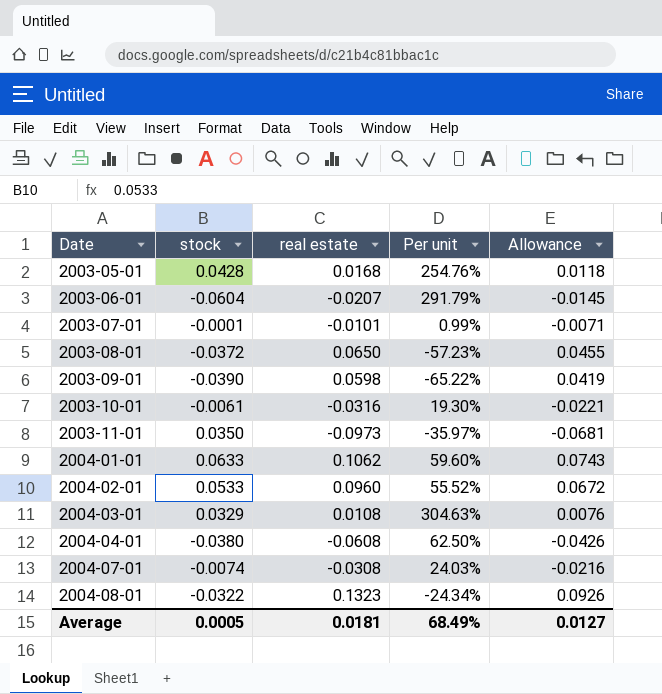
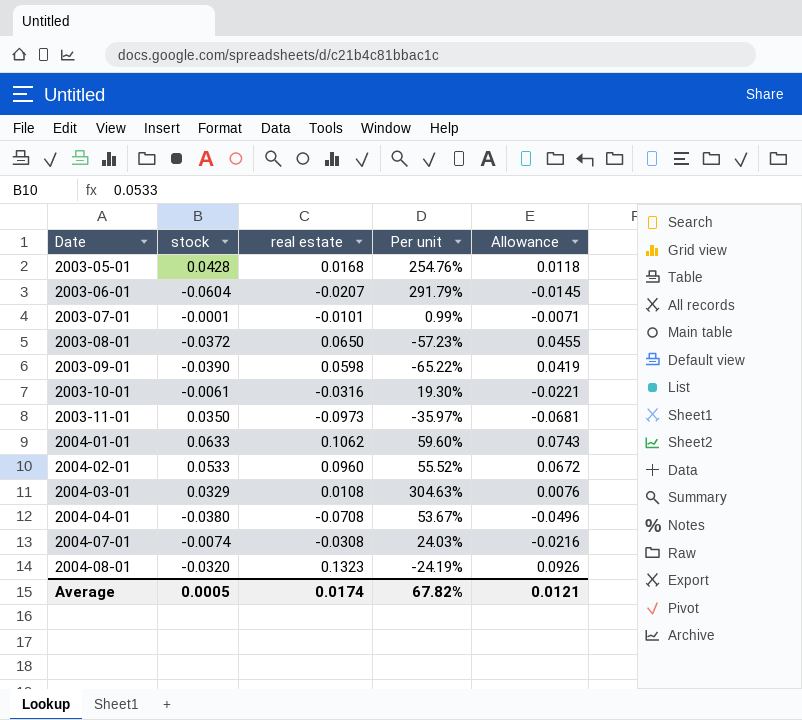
2004-04-01 | real estate: -0.0608 -> -0.0708
2004-04-01 | Per unit: 62.50% -> 53.67%
2004-04-01 | Allowance: -0.0426 -> -0.0496
2004-08-01 | stock: -0.0322 -> -0.0320
2004-08-01 | Per unit: -24.34% -> -24.19%
Average | real estate: 0.0181 -> 0.0174
Average | Per unit: 68.49% -> 67.82%
Average | Allowance: 0.0127 -> 0.0121

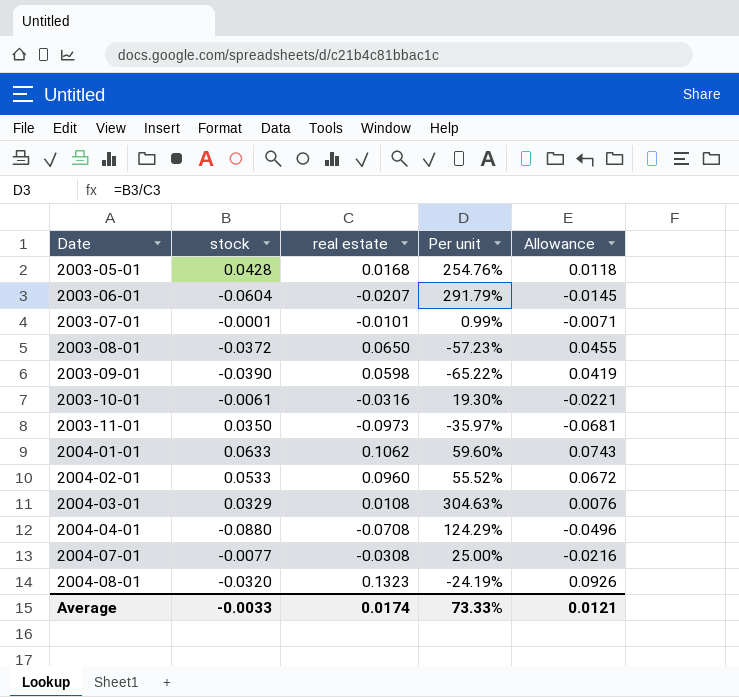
2004-04-01 | stock: -0.0380 -> -0.0880
2004-04-01 | Per unit: 53.67% -> 124.29%
2004-07-01 | stock: -0.0074 -> -0.0077
2004-07-01 | Per unit: 24.03% -> 25.00%
Average | stock: 0.0005 -> -0.0033
Average | Per unit: 67.82% -> 73.33%

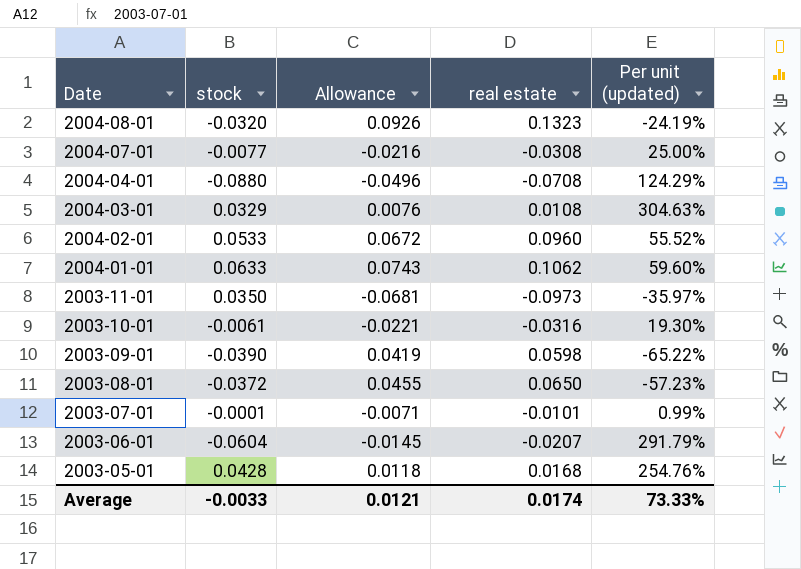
row order: Date ascending -> Date descending
column Allowance | position: 5 -> 3
column name: Per unit -> Per unit (updated)

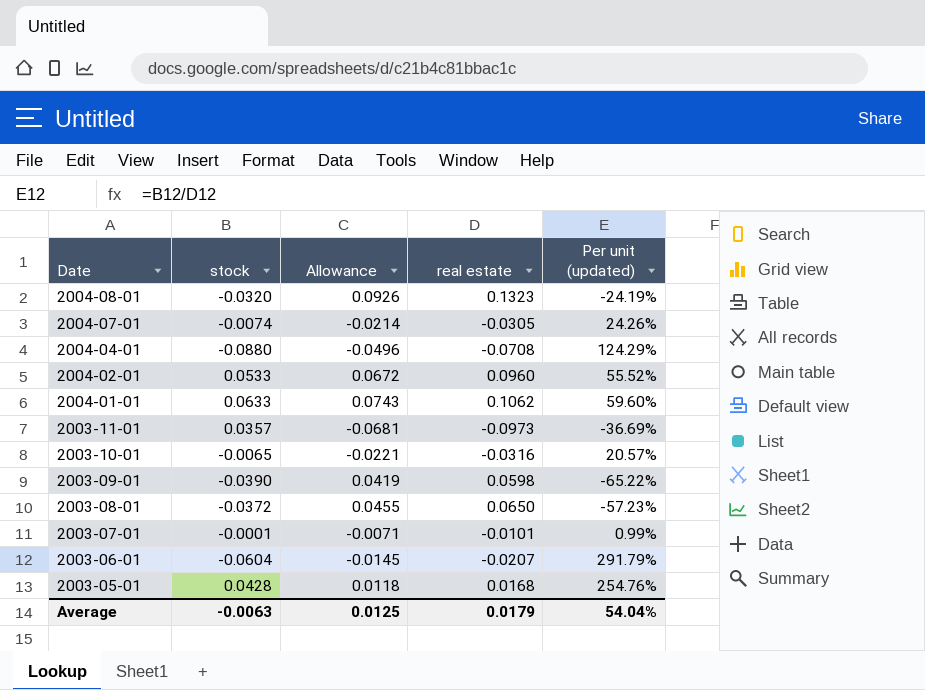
row 2004-03-01: 0.0329 | 0.0076 | 0.0108 | 304.63% -> none
2004-07-01 | stock: -0.0077 -> -0.0074
2004-07-01 | Allowance: -0.0216 -> -0.0214
2004-07-01 | real estate: -0.0308 -> -0.0305
2004-07-01 | Per unit (updated): 25.00% -> 24.26%
2003-11-01 | stock: 0.0350 -> 0.0357
2003-11-01 | Per unit (updated): -35.97% -> -36.69%
2003-10-01 | stock: -0.0061 -> -0.0065
2003-10-01 | Per unit (updated): 19.30% -> 20.57%
Average | stock: -0.0033 -> -0.0063
Average | Allowance: 0.0121 -> 0.0125
Average | real estate: 0.0174 -> 0.0179
Average | Per unit (updated): 73.33% -> 54.04%

